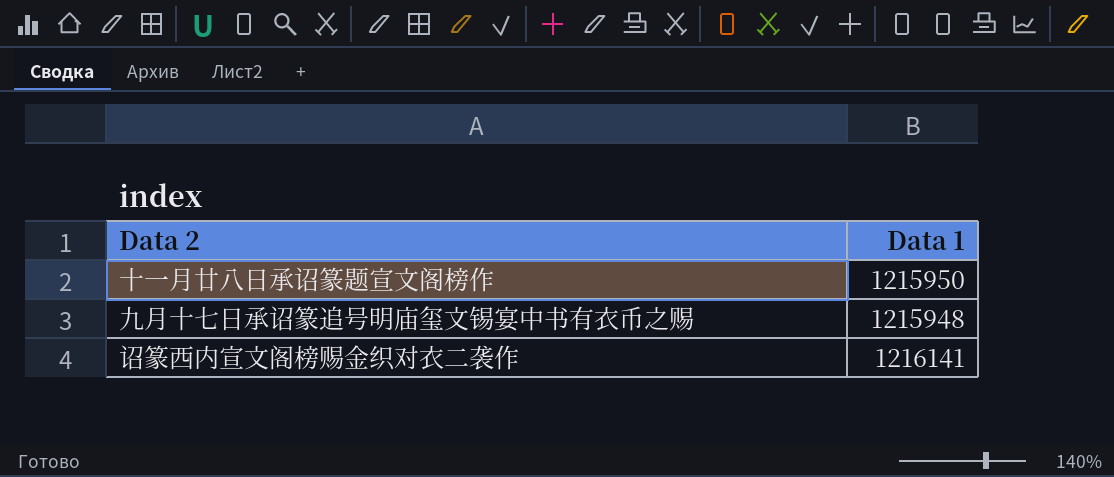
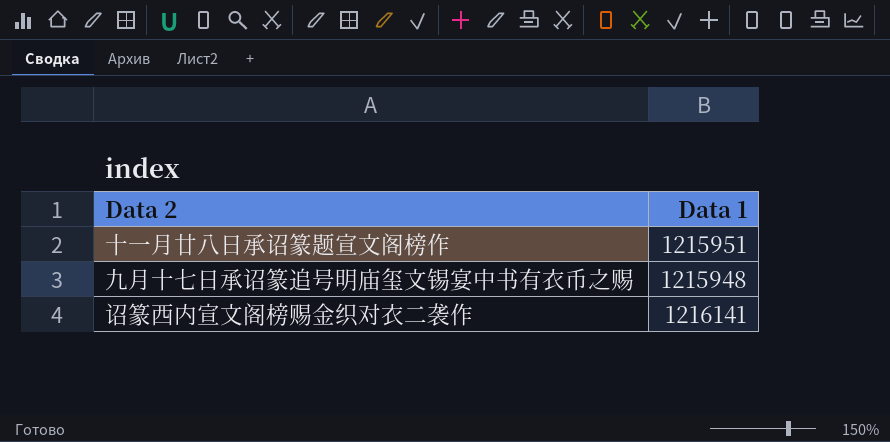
十一月廿八日承诏篆题宣文阁榜作 | Data 1: 1215950 -> 1215951

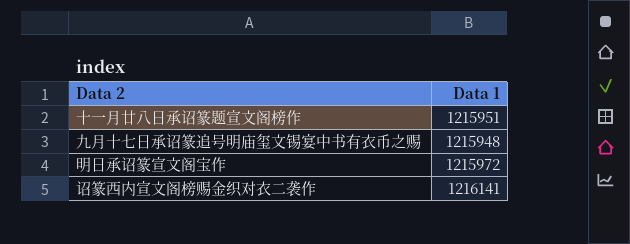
row 明日承诏篆宣文阁宝作: none -> 1215972

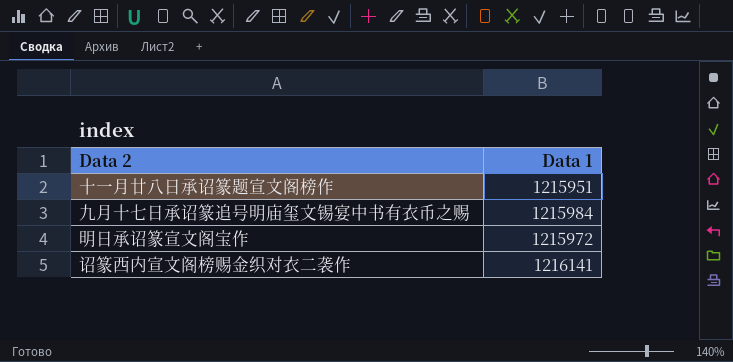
九月十七日承诏篆追号明庙玺文锡宴中书有衣币之赐 | Data 1: 1215948 -> 1215984

